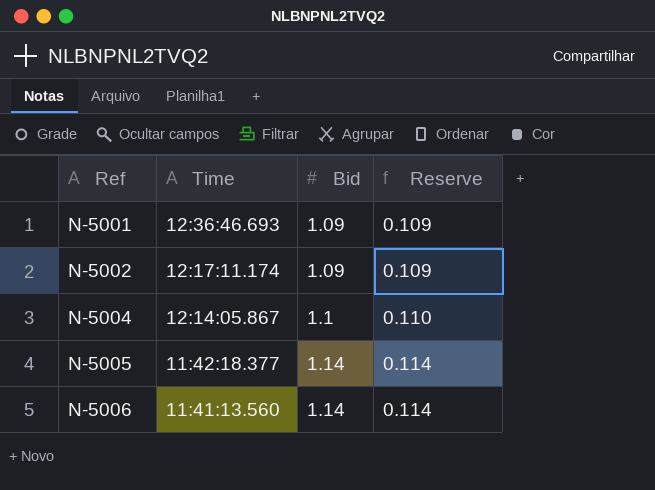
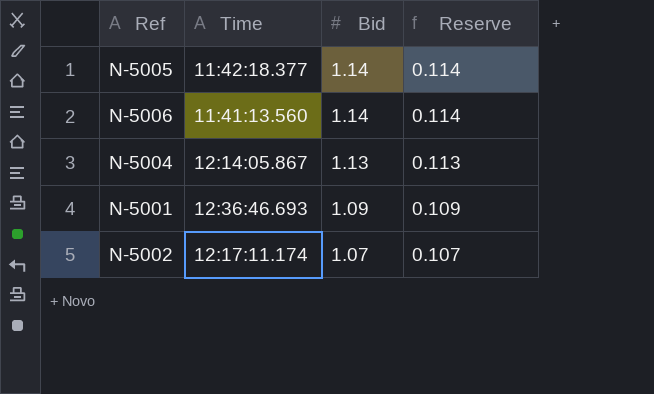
row order: Ref ascending -> Bid descending
N-5004 | Bid: 1.1 -> 1.13
N-5004 | Reserve: 0.110 -> 0.113
N-5002 | Bid: 1.09 -> 1.07
N-5002 | Reserve: 0.109 -> 0.107

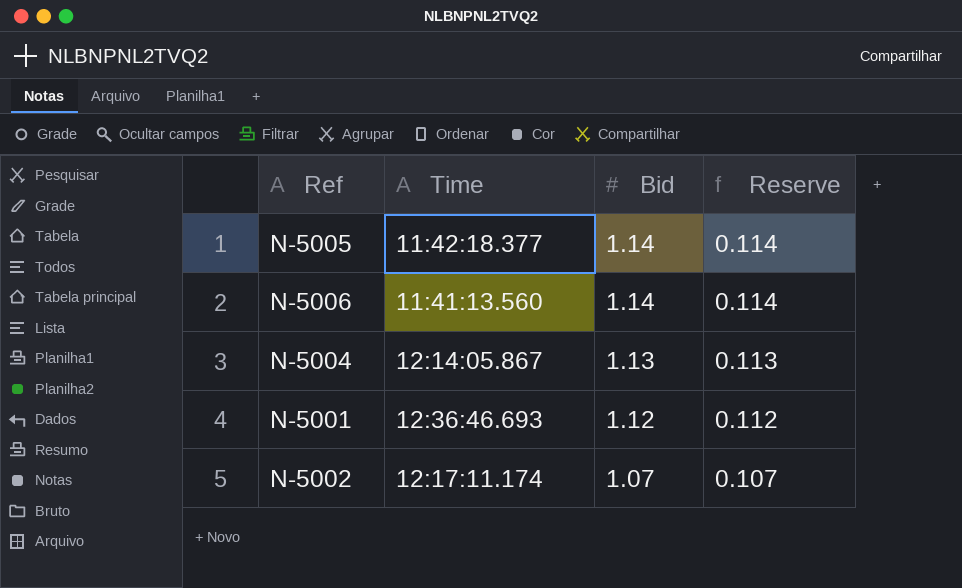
N-5001 | Bid: 1.09 -> 1.12
N-5001 | Reserve: 0.109 -> 0.112

